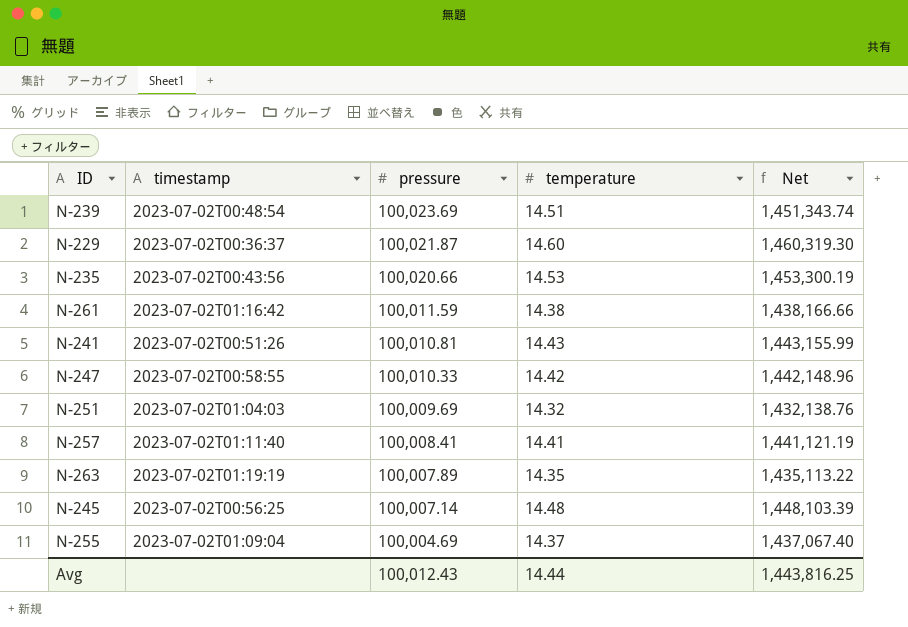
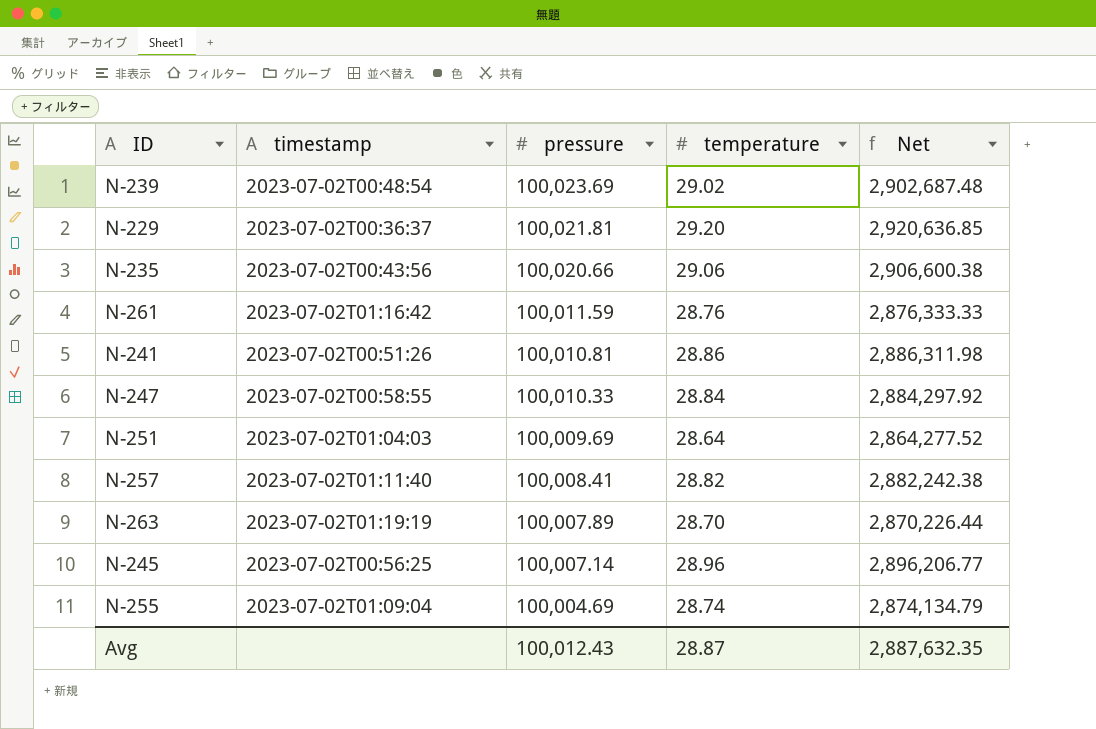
N-239 | temperature: 14.51 -> 29.02
N-239 | Net: 1,451,343.74 -> 2,902,687.48
N-229 | pressure: 100,021.87 -> 100,021.81
N-229 | temperature: 14.60 -> 29.20
N-229 | Net: 1,460,319.30 -> 2,920,636.85
N-235 | temperature: 14.53 -> 29.06
N-235 | Net: 1,453,300.19 -> 2,906,600.38
N-261 | temperature: 14.38 -> 28.76
N-261 | Net: 1,438,166.66 -> 2,876,333.33
N-241 | temperature: 14.43 -> 28.86
N-241 | Net: 1,443,155.99 -> 2,886,311.98
N-247 | temperature: 14.42 -> 28.84
N-247 | Net: 1,442,148.96 -> 2,884,297.92
N-251 | temperature: 14.32 -> 28.64
N-251 | Net: 1,432,138.76 -> 2,864,277.52
N-257 | temperature: 14.41 -> 28.82
N-257 | Net: 1,441,121.19 -> 2,882,242.38
N-263 | temperature: 14.35 -> 28.70
N-263 | Net: 1,435,113.22 -> 2,870,226.44
N-245 | temperature: 14.48 -> 28.96
N-245 | Net: 1,448,103.39 -> 2,896,206.77
N-255 | temperature: 14.37 -> 28.74
N-255 | Net: 1,437,067.40 -> 2,874,134.79
Avg | temperature: 14.44 -> 28.87
Avg | Net: 1,443,816.25 -> 2,887,632.35

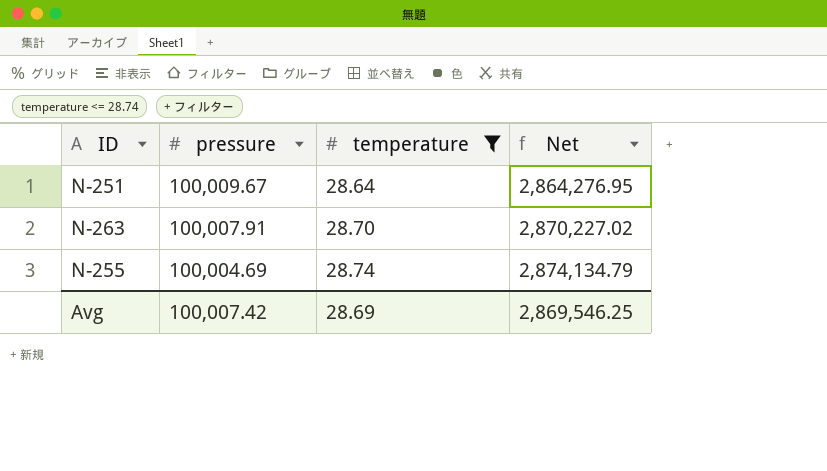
filter: none -> temperature <= 28.74
column timestamp | position: 2 -> none
N-251 | pressure: 100,009.69 -> 100,009.67
N-251 | Net: 2,864,277.52 -> 2,864,276.95
N-263 | pressure: 100,007.89 -> 100,007.91
N-263 | Net: 2,870,226.44 -> 2,870,227.02
Avg | pressure: 100,012.43 -> 100,007.42
Avg | temperature: 28.87 -> 28.69
Avg | Net: 2,887,632.35 -> 2,869,546.25

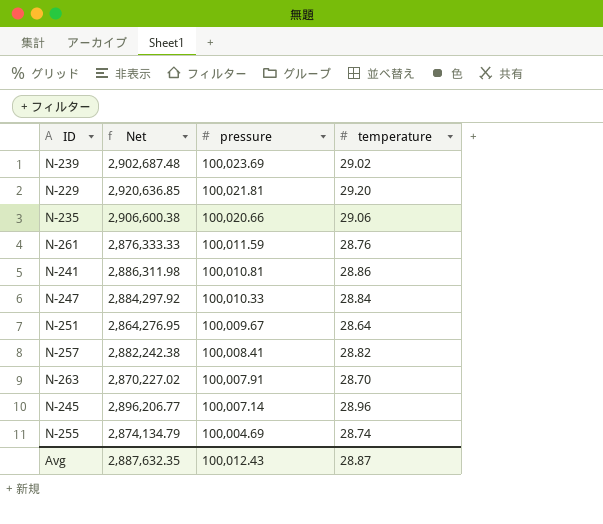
filter: temperature <= 28.74 -> none
column Net | position: 4 -> 2
Avg | Net: 2,869,546.25 -> 2,887,632.35
Avg | pressure: 100,007.42 -> 100,012.43
Avg | temperature: 28.69 -> 28.87

